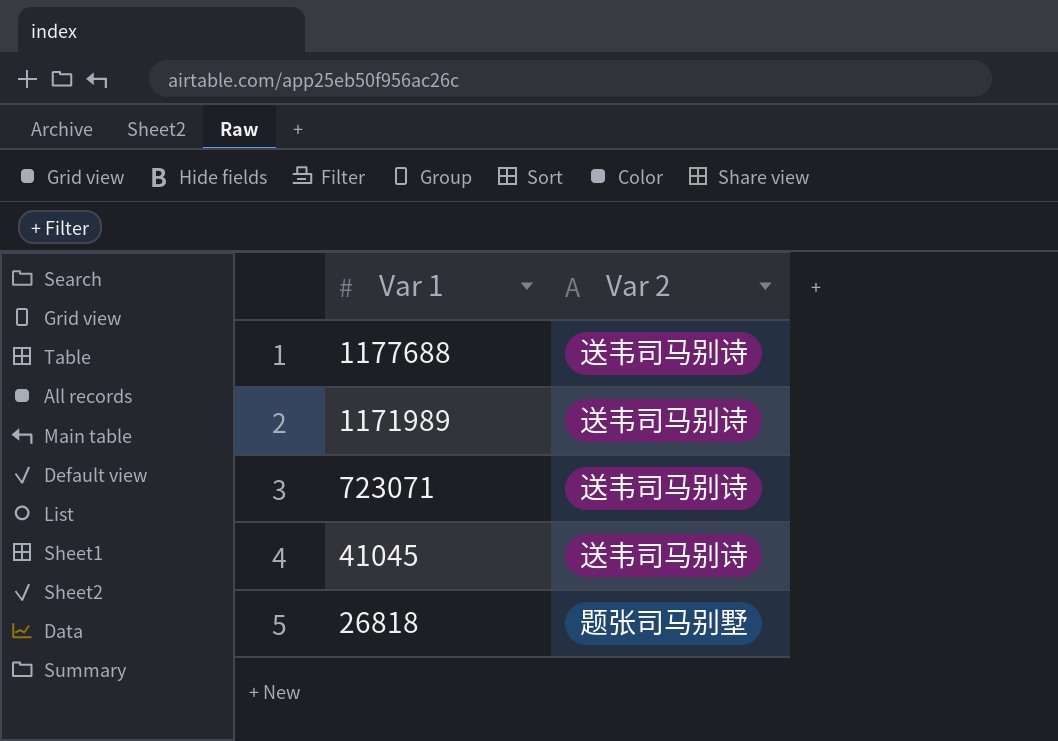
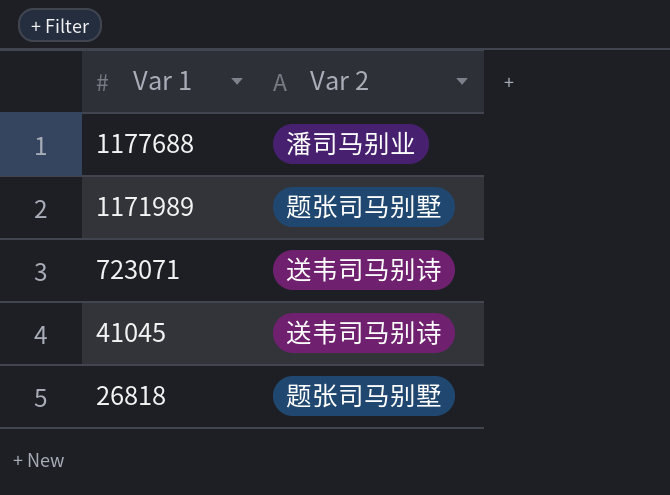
1177688 | Var 2: 送韦司马别诗 -> 潘司马别业
1171989 | Var 2: 送韦司马别诗 -> 题张司马别墅

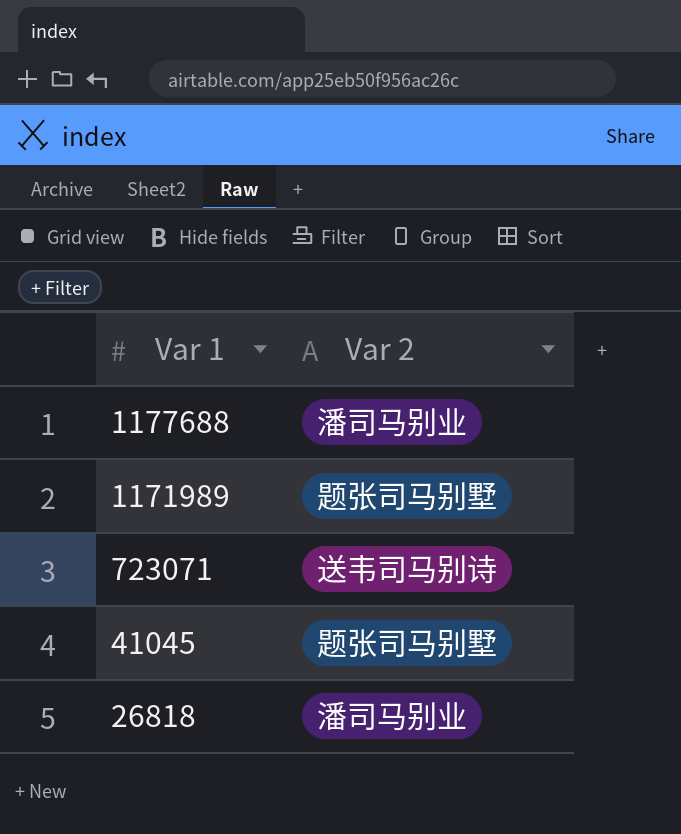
41045 | Var 2: 送韦司马别诗 -> 题张司马别墅
26818 | Var 2: 题张司马别墅 -> 潘司马别业

